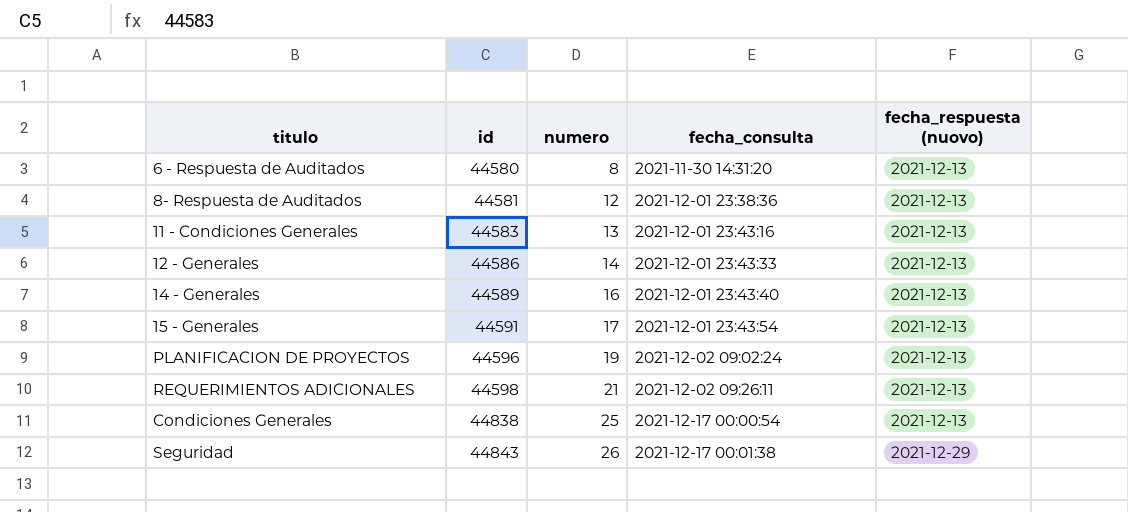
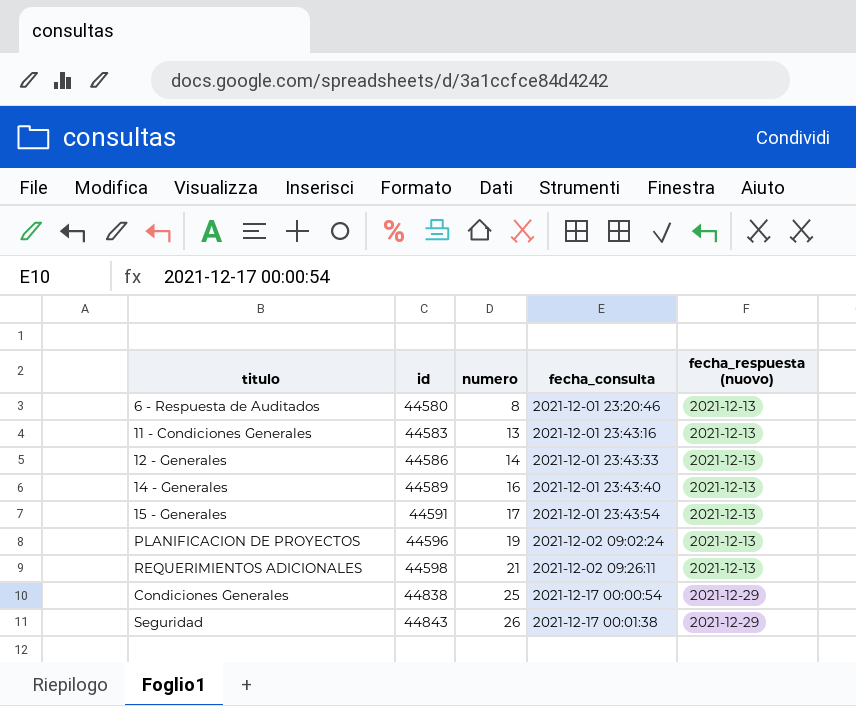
row 8- Respuesta de Auditados: 44581 | 12 | 2021-12-01 23:38:36 | 2021-12-13 -> none
6 - Respuesta de Auditados | fecha_consulta: 2021-11-30 14:31:20 -> 2021-12-01 23:20:46
Condiciones Generales | fecha_respuesta (nuovo): 2021-12-13 -> 2021-12-29

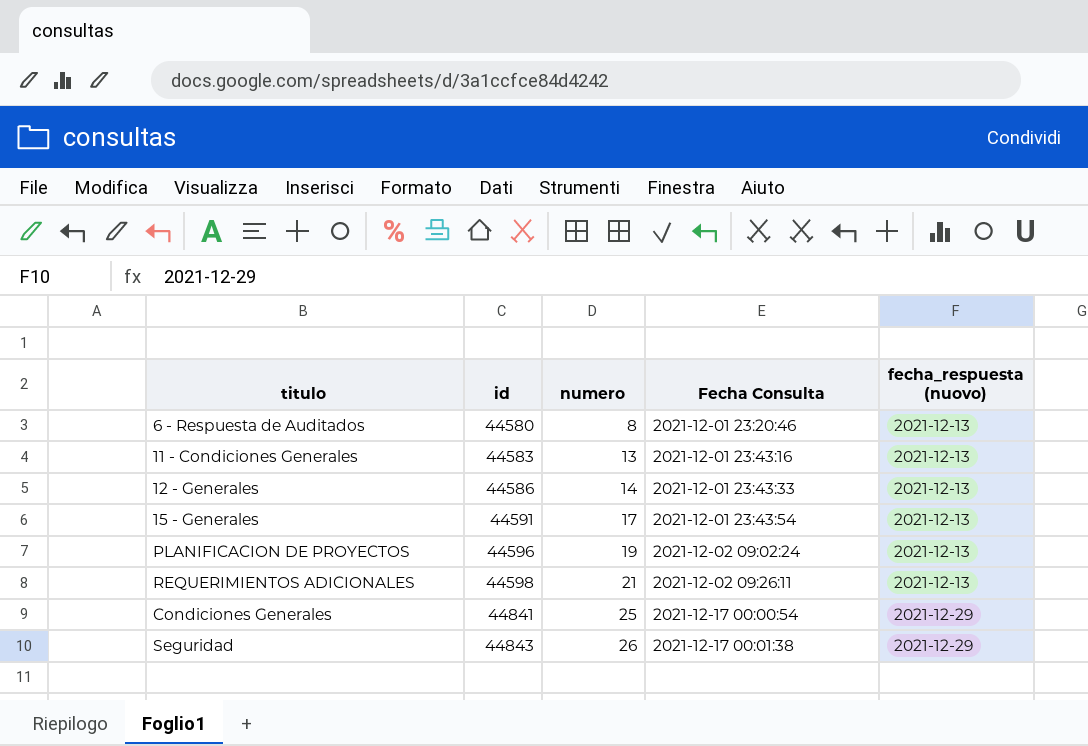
column name: fecha_consulta -> Fecha Consulta
row 14 - Generales: 44589 | 16 | 2021-12-01 23:43:40 | 2021-12-13 -> none
Condiciones Generales | id: 44838 -> 44841

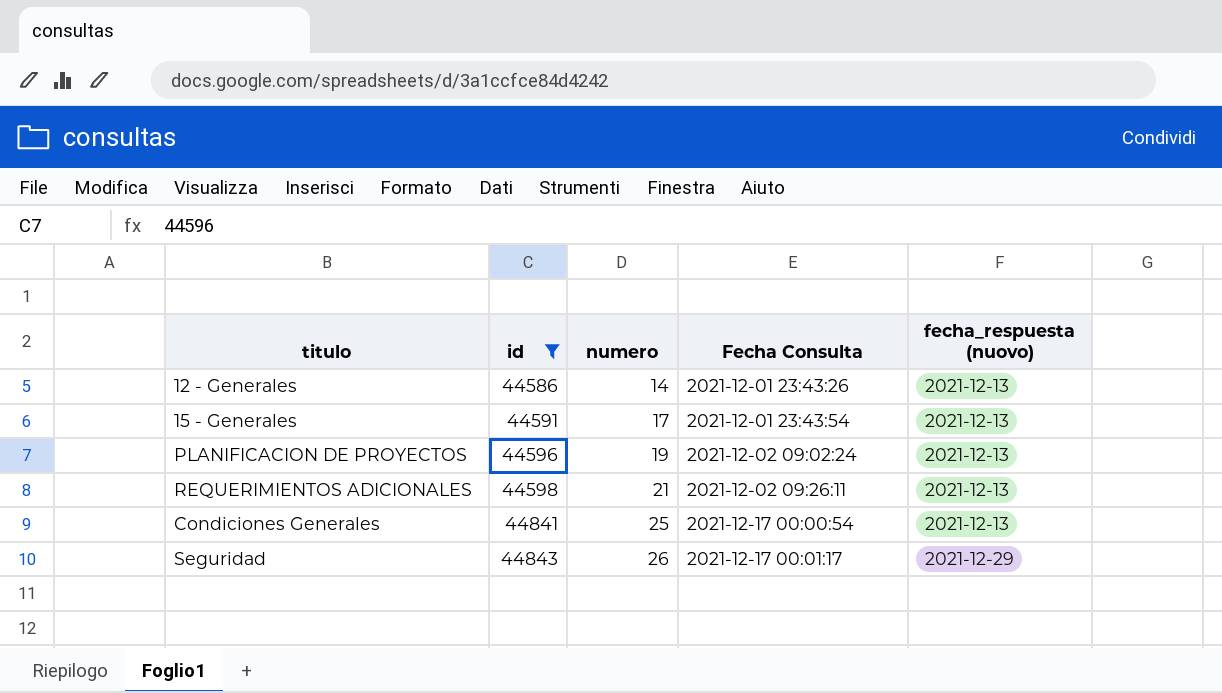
filter: none -> id >= 44586
12 - Generales | Fecha Consulta: 2021-12-01 23:43:33 -> 2021-12-01 23:43:26
Condiciones Generales | fecha_respuesta (nuovo): 2021-12-29 -> 2021-12-13
Seguridad | Fecha Consulta: 2021-12-17 00:01:38 -> 2021-12-17 00:01:17

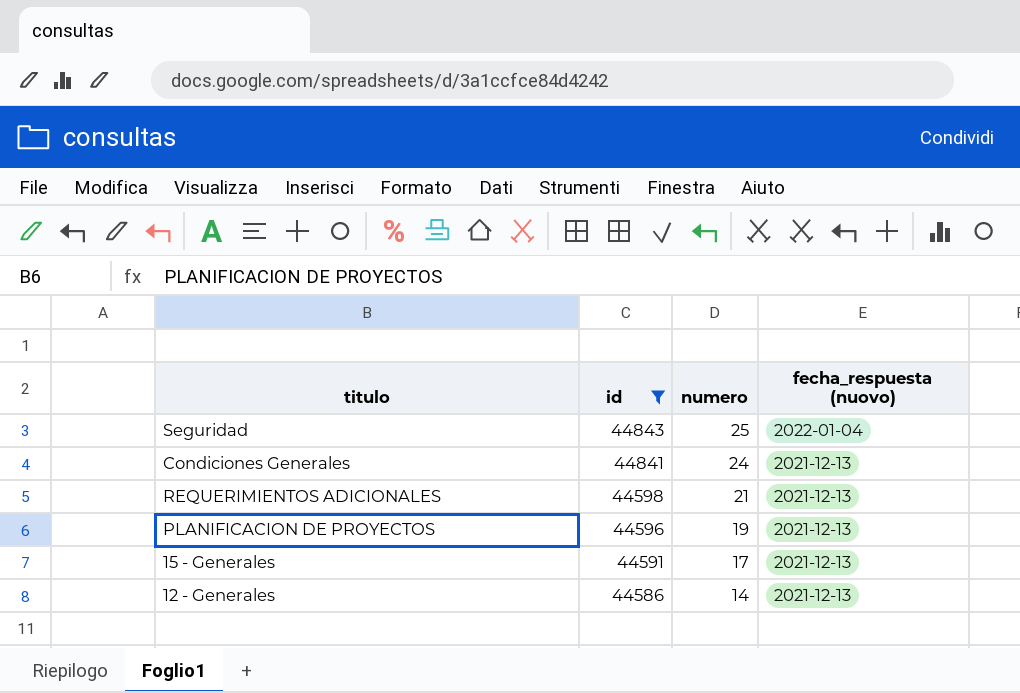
row order: id ascending -> id descending
column Fecha Consulta | position: 4 -> none
Seguridad | numero: 26 -> 25
Seguridad | fecha_respuesta (nuovo): 2021-12-29 -> 2022-01-04
Condiciones Generales | numero: 25 -> 24

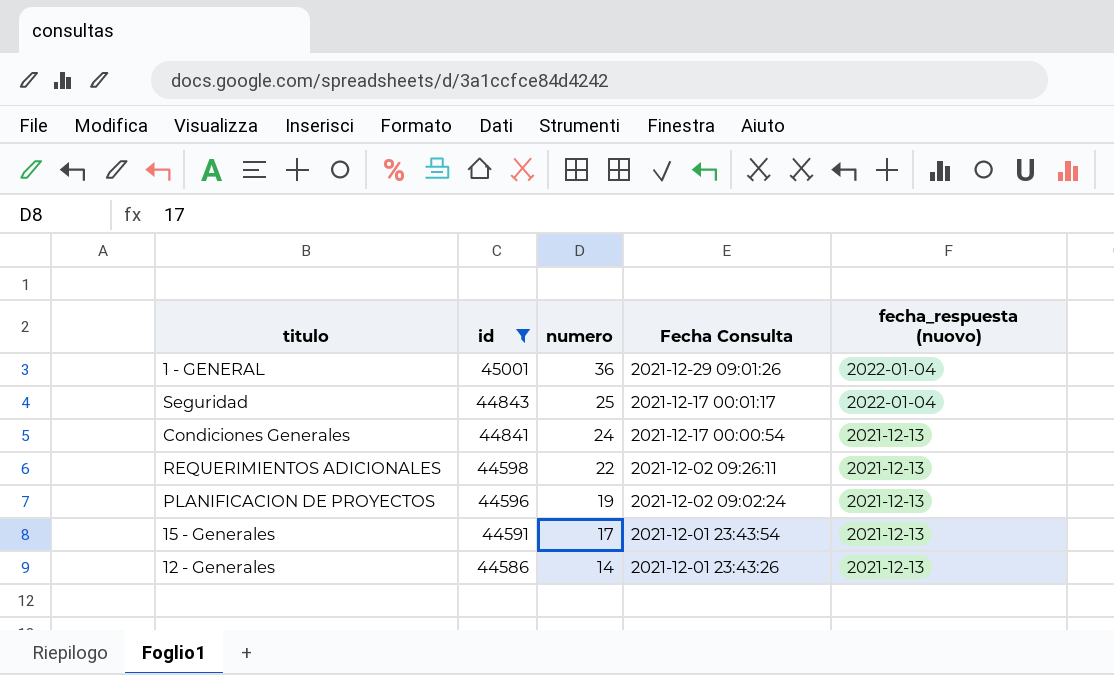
column Fecha Consulta | position: none -> 4
row 1 - GENERAL: none -> 45001 | 36 | 2021-12-29 09:01:26 | 2022-01-04
REQUERIMIENTOS ADICIONALES | numero: 21 -> 22

